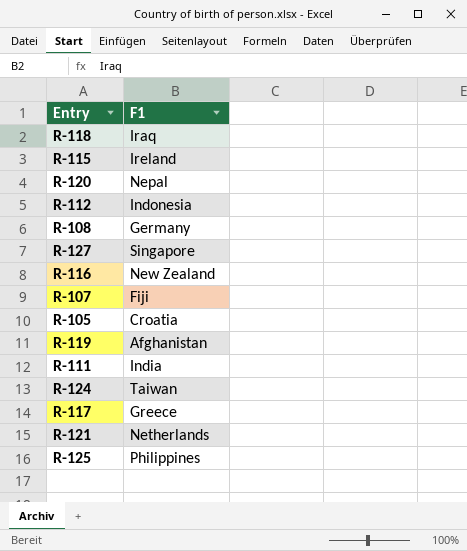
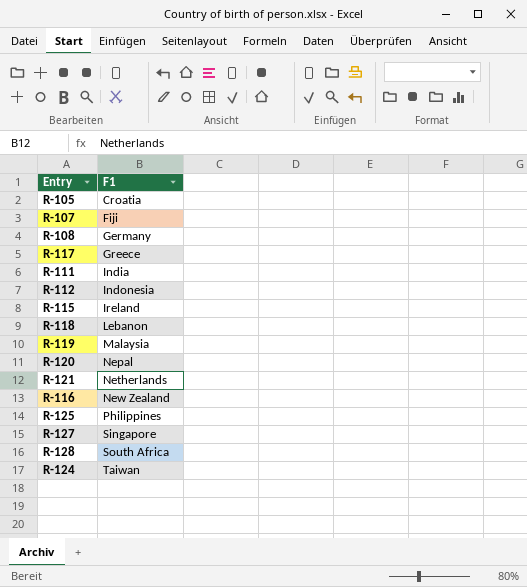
row order: none -> F1 ascending
R-118 | F1: Iraq -> Lebanon
R-119 | F1: Afghanistan -> Malaysia
row R-128: none -> South Africa

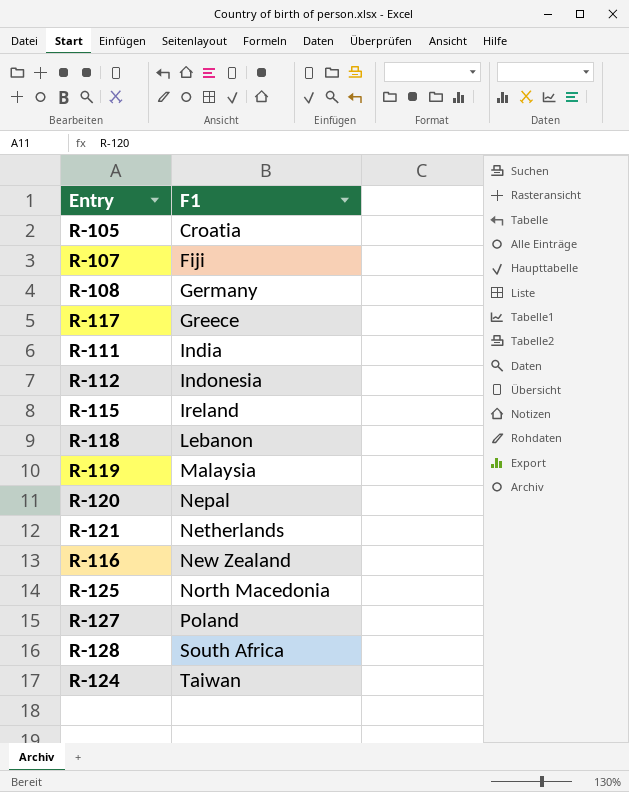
R-125 | F1: Philippines -> North Macedonia
R-127 | F1: Singapore -> Poland

